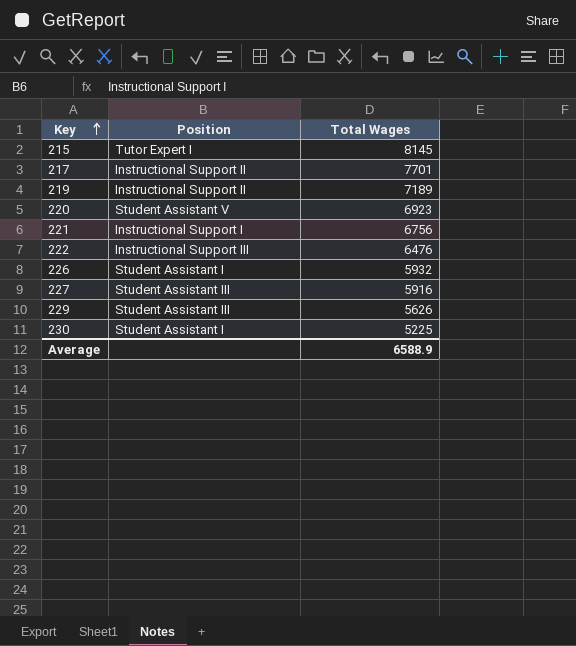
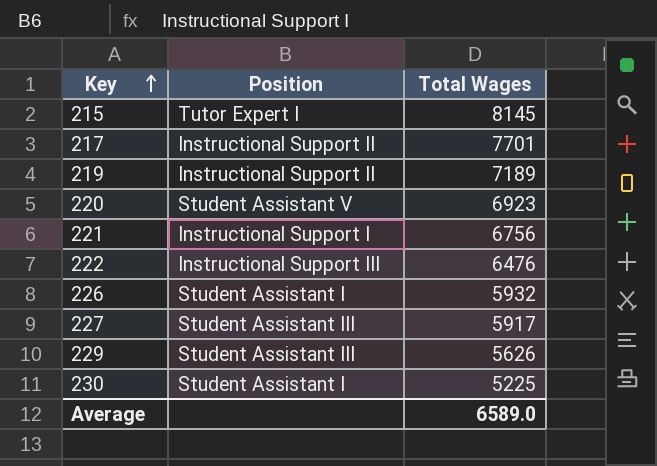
227 | Total Wages: 5916 -> 5917
Average | Total Wages: 6588.9 -> 6589.0

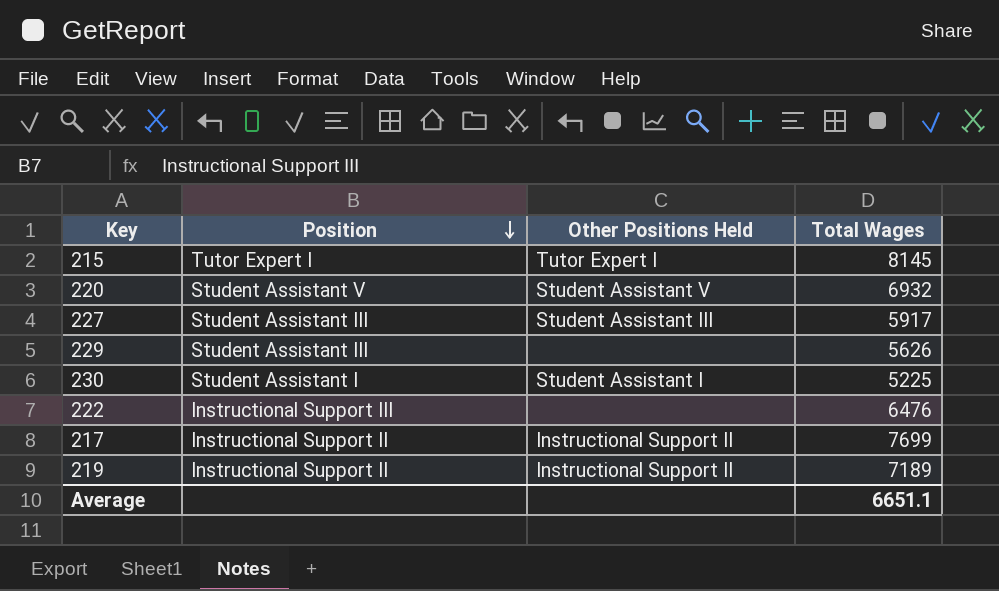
row order: Key ascending -> Position descending
column Other Positions Held | position: none -> 3
row 221: Instructional Support I | 6756 -> none
row 226: Student Assistant I | 5932 -> none
220 | Total Wages: 6923 -> 6932
217 | Total Wages: 7701 -> 7699
Average | Total Wages: 6589.0 -> 6651.1

